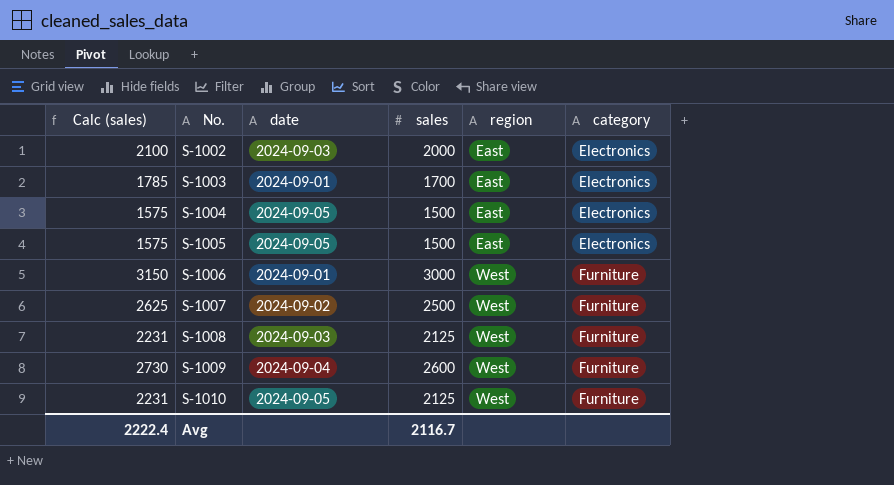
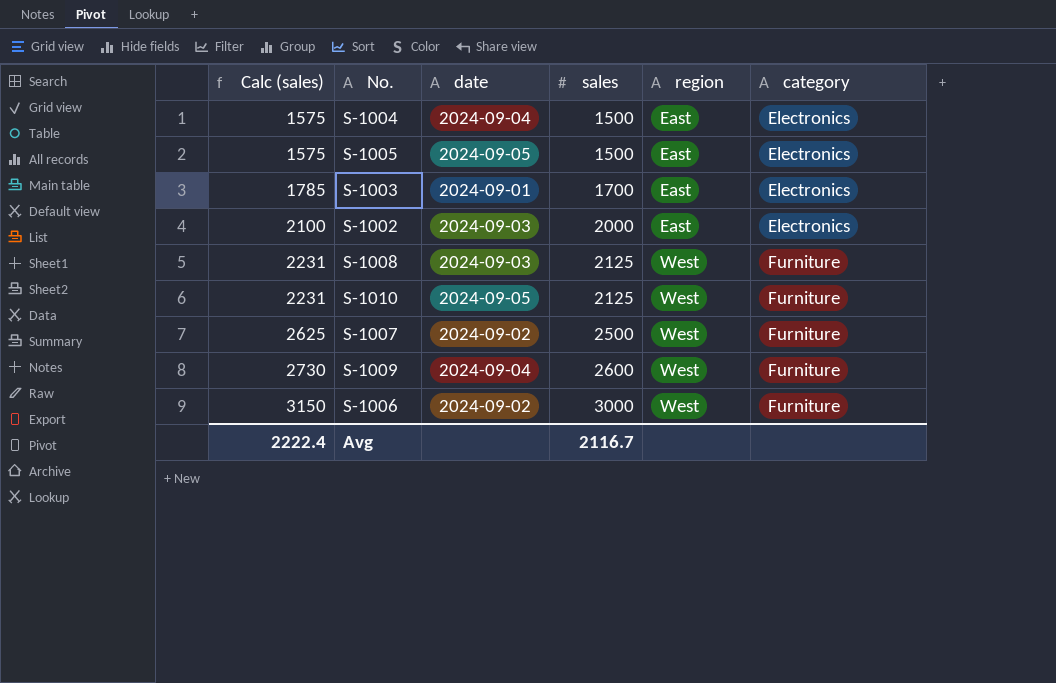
row order: No. ascending -> Calc (sales) ascending
S-1004 | date: 2024-09-05 -> 2024-09-04
S-1006 | date: 2024-09-01 -> 2024-09-02

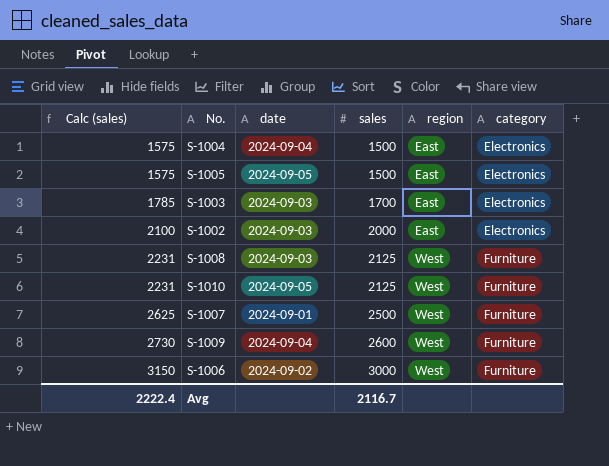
S-1003 | date: 2024-09-01 -> 2024-09-03
S-1007 | date: 2024-09-02 -> 2024-09-01

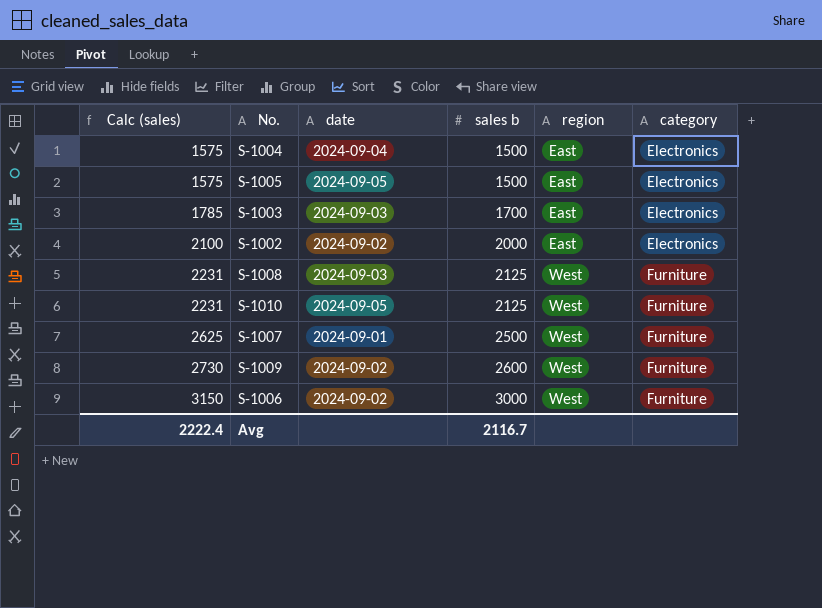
column name: sales -> sales b
S-1002 | date: 2024-09-03 -> 2024-09-02
S-1009 | date: 2024-09-04 -> 2024-09-02

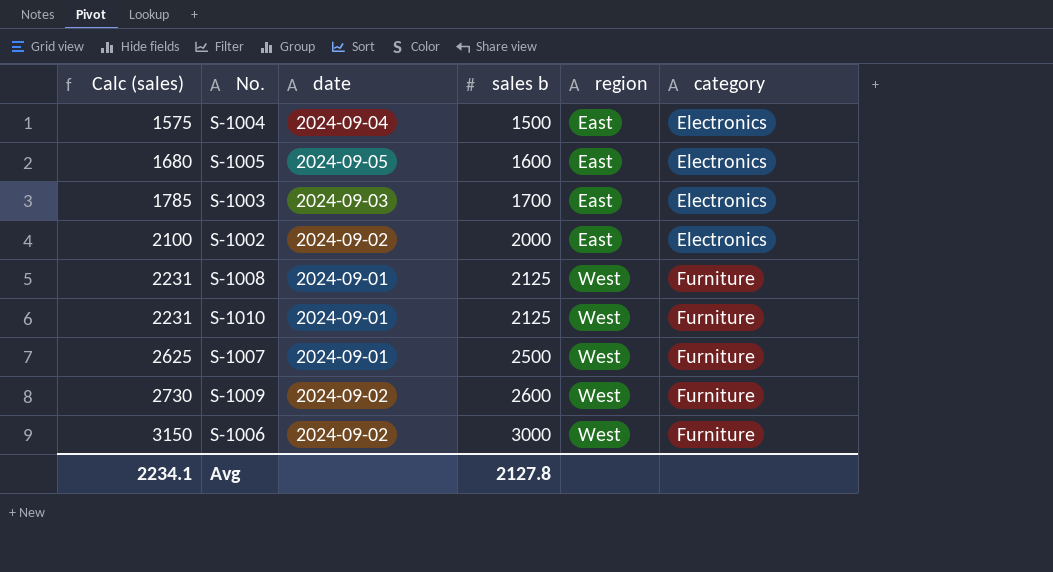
S-1005 | Calc (sales): 1575 -> 1680
S-1005 | sales b: 1500 -> 1600
S-1008 | date: 2024-09-03 -> 2024-09-01
S-1010 | date: 2024-09-05 -> 2024-09-01
Avg | Calc (sales): 2222.4 -> 2234.1
Avg | sales b: 2116.7 -> 2127.8

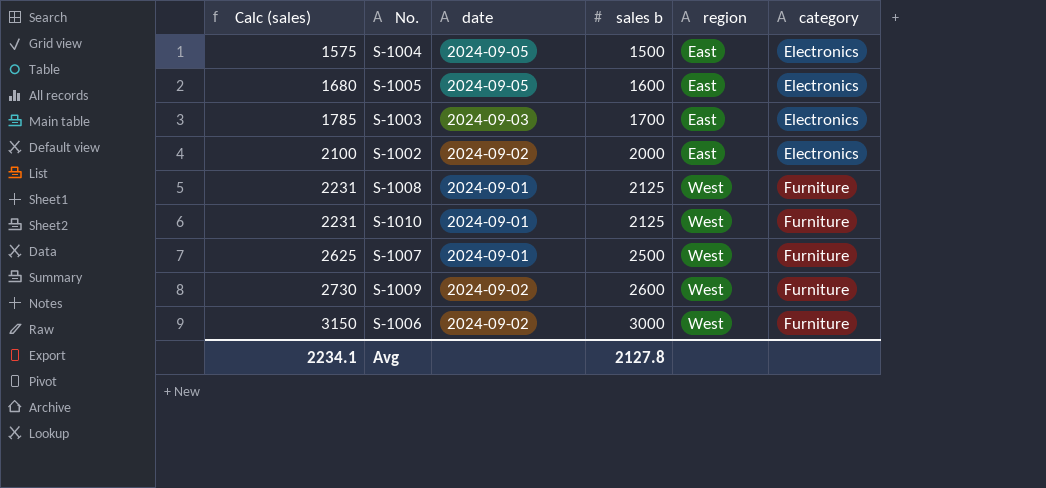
S-1004 | date: 2024-09-04 -> 2024-09-05

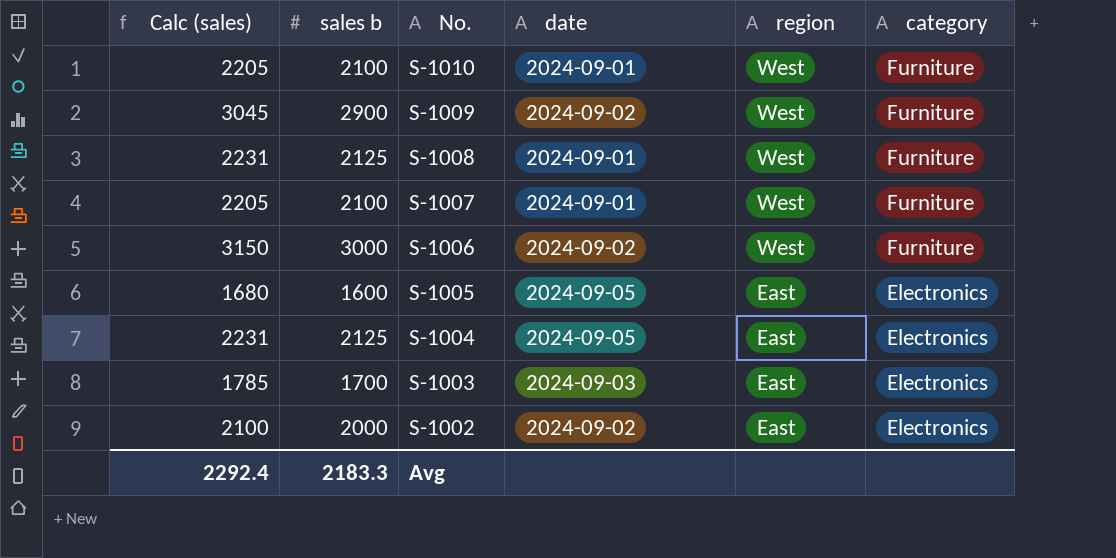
row order: Calc (sales) ascending -> No. descending
column sales b | position: 4 -> 2
S-1010 | Calc (sales): 2231 -> 2205
S-1010 | sales b: 2125 -> 2100
S-1009 | Calc (sales): 2730 -> 3045
S-1009 | sales b: 2600 -> 2900
S-1007 | Calc (sales): 2625 -> 2205
S-1007 | sales b: 2500 -> 2100
S-1004 | Calc (sales): 1575 -> 2231
S-1004 | sales b: 1500 -> 2125
Avg | Calc (sales): 2234.1 -> 2292.4
Avg | sales b: 2127.8 -> 2183.3

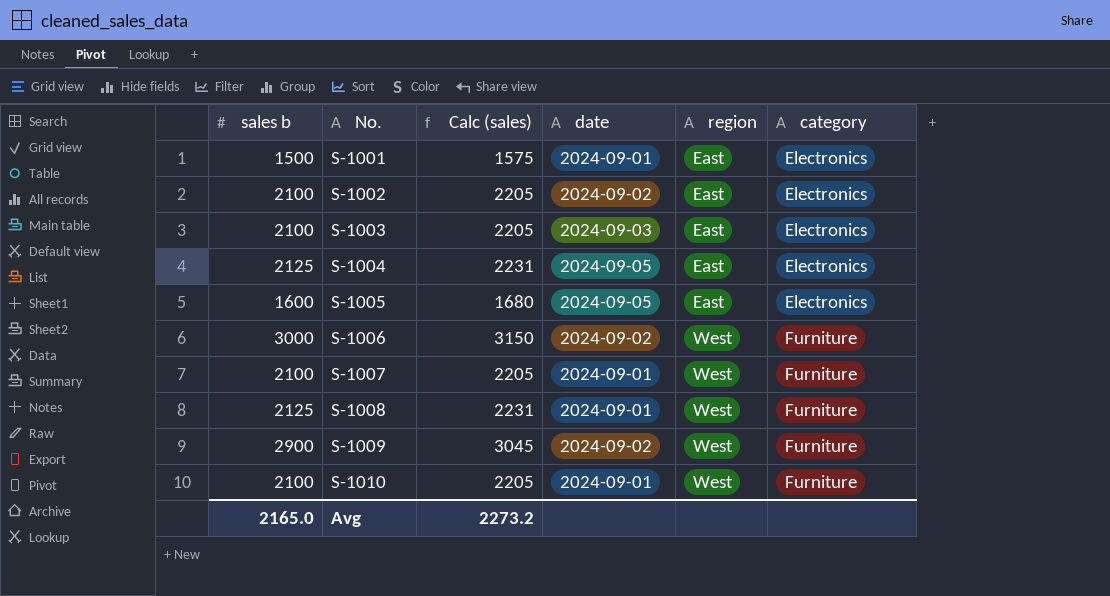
row order: No. descending -> No. ascending
column Calc (sales) | position: 1 -> 3
row S-1001: none -> 1500 | 1575 | 2024-09-01 | East | Electronics
S-1002 | sales b: 2000 -> 2100
S-1002 | Calc (sales): 2100 -> 2205
S-1003 | sales b: 1700 -> 2100
S-1003 | Calc (sales): 1785 -> 2205
Avg | sales b: 2183.3 -> 2165.0
Avg | Calc (sales): 2292.4 -> 2273.2

